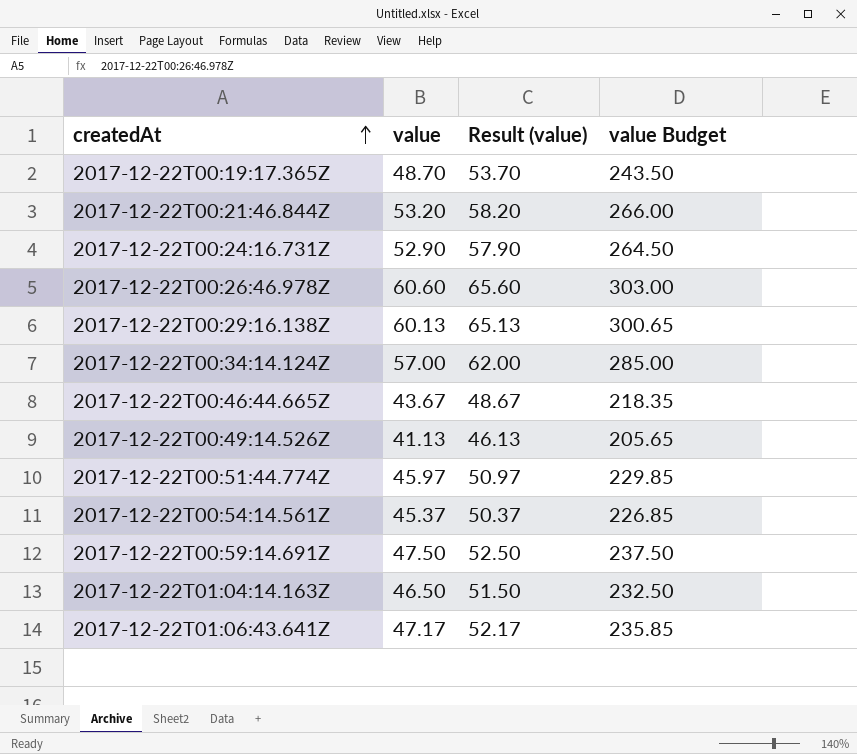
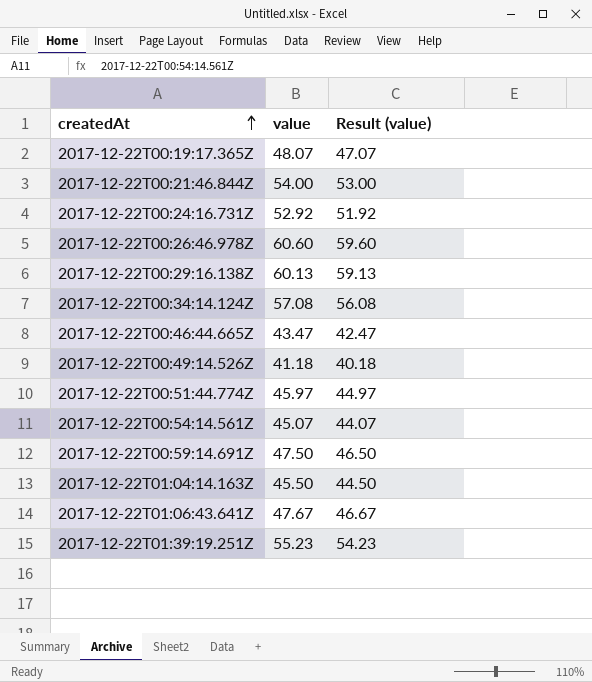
column value Budget | formula: [value] * 5 -> none
column Result (value) | formula: [value] + 5 -> [value] - 1
2017-12-22T00:19:17.365Z | value: 48.70 -> 48.07
2017-12-22T00:21:46.844Z | value: 53.20 -> 54.00
2017-12-22T00:24:16.731Z | value: 52.90 -> 52.92
2017-12-22T00:34:14.124Z | value: 57.00 -> 57.08
2017-12-22T00:46:44.665Z | value: 43.67 -> 43.47
2017-12-22T00:49:14.526Z | value: 41.13 -> 41.18
2017-12-22T00:54:14.561Z | value: 45.37 -> 45.07
2017-12-22T01:04:14.163Z | value: 46.50 -> 45.50
2017-12-22T01:06:43.641Z | value: 47.17 -> 47.67
row 2017-12-22T01:39:19.251Z: none -> 55.23 | 54.23

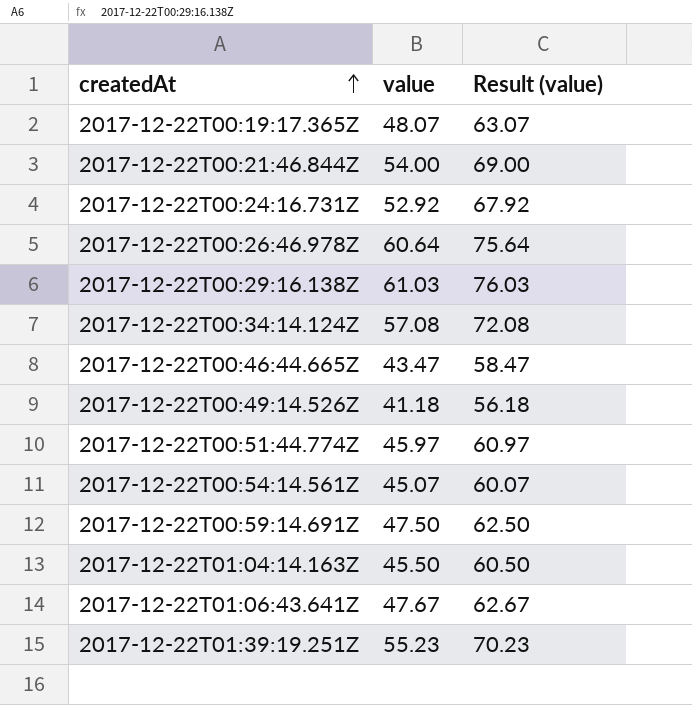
column Result (value) | formula: [value] - 1 -> [value] + 15
2017-12-22T00:26:46.978Z | value: 60.60 -> 60.64
2017-12-22T00:29:16.138Z | value: 60.13 -> 61.03

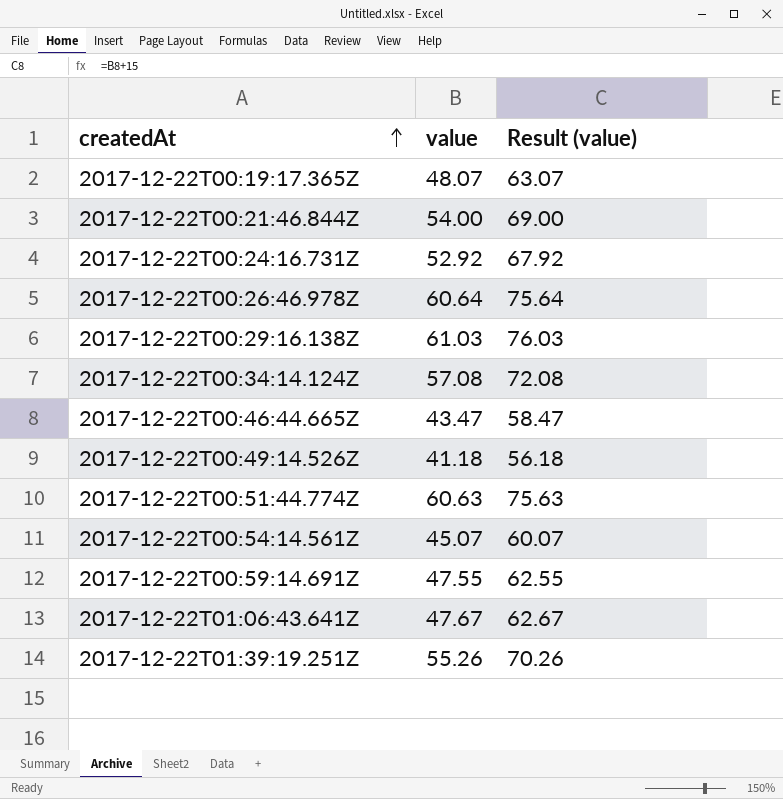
row 2017-12-22T01:04:14.163Z: 45.50 | 60.50 -> none
2017-12-22T00:51:44.774Z | value: 45.97 -> 60.63
2017-12-22T00:51:44.774Z | Result (value): 60.97 -> 75.63
2017-12-22T00:59:14.691Z | value: 47.50 -> 47.55
2017-12-22T00:59:14.691Z | Result (value): 62.50 -> 62.55
2017-12-22T01:39:19.251Z | value: 55.23 -> 55.26
2017-12-22T01:39:19.251Z | Result (value): 70.23 -> 70.26

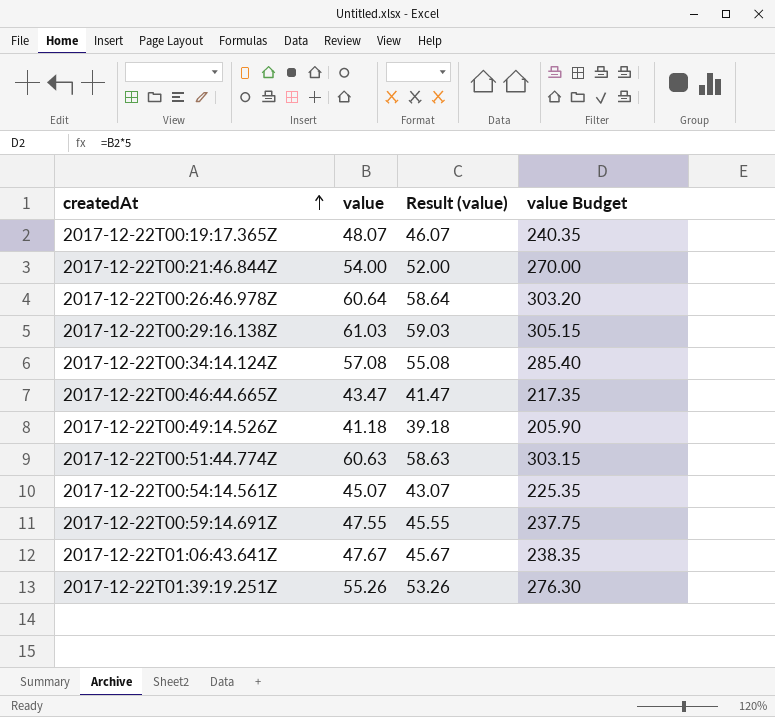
column Result (value) | formula: [value] + 15 -> [value] - 2
column value Budget | formula: none -> [value] * 5
row 2017-12-22T00:24:16.731Z: 52.92 | 67.92 -> none

